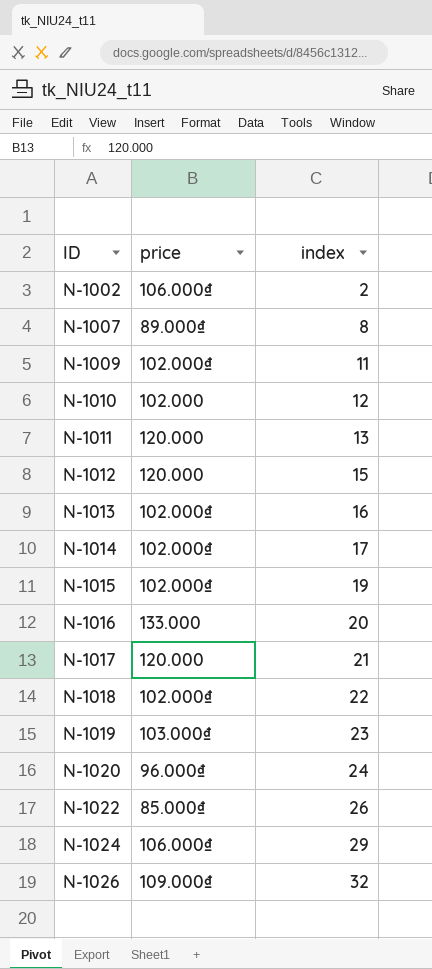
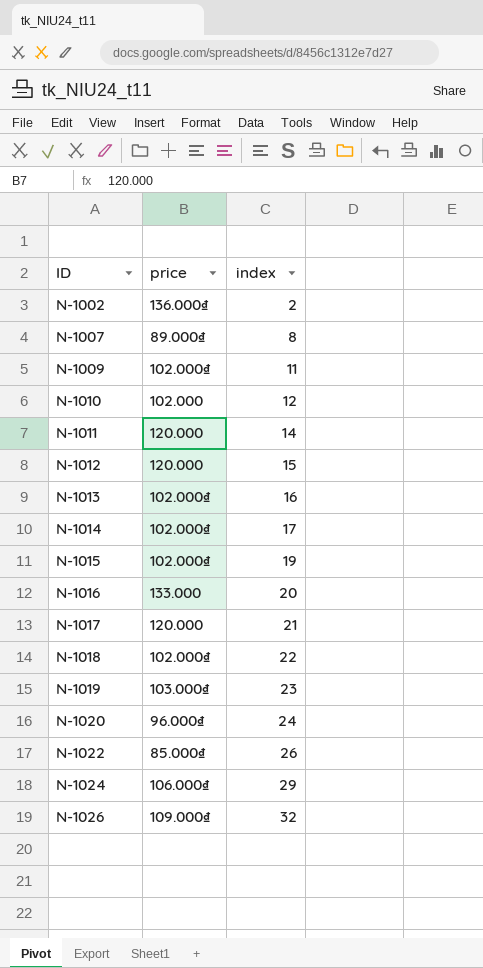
N-1002 | price: 106.000₫ -> 136.000₫
N-1011 | index: 13 -> 14

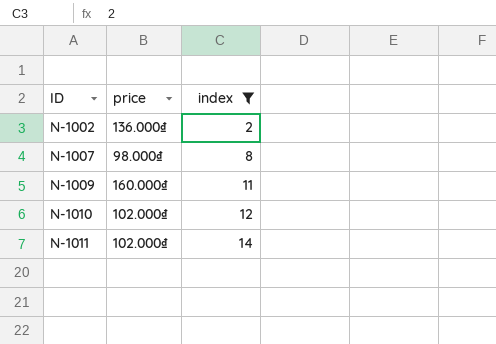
filter: none -> index <= 14
N-1007 | price: 89.000₫ -> 98.000₫
N-1009 | price: 102.000₫ -> 160.000₫
N-1010 | price: 102.000 -> 102.000₫
N-1011 | price: 120.000 -> 102.000₫

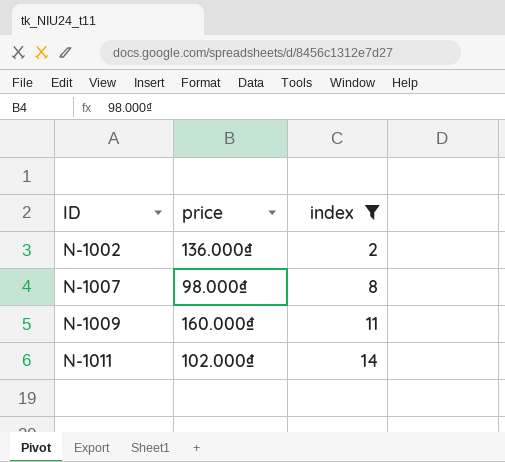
row N-1010: 102.000₫ | 12 -> none

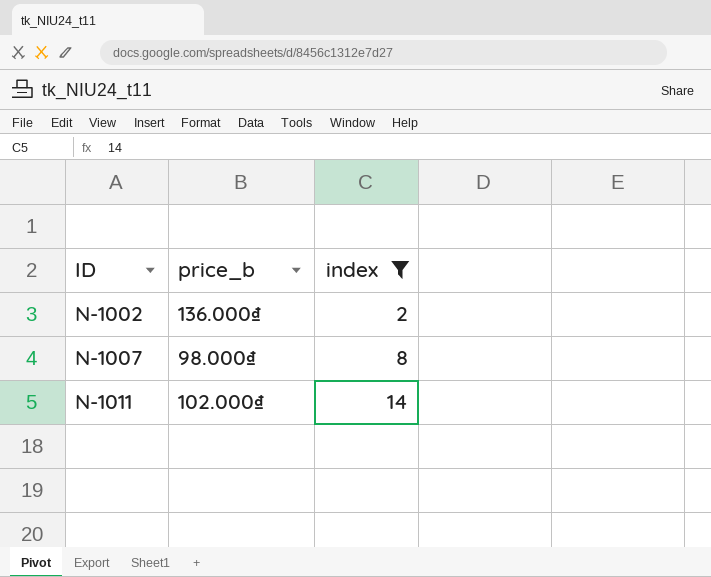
column name: price -> price_b
row N-1009: 160.000₫ | 11 -> none

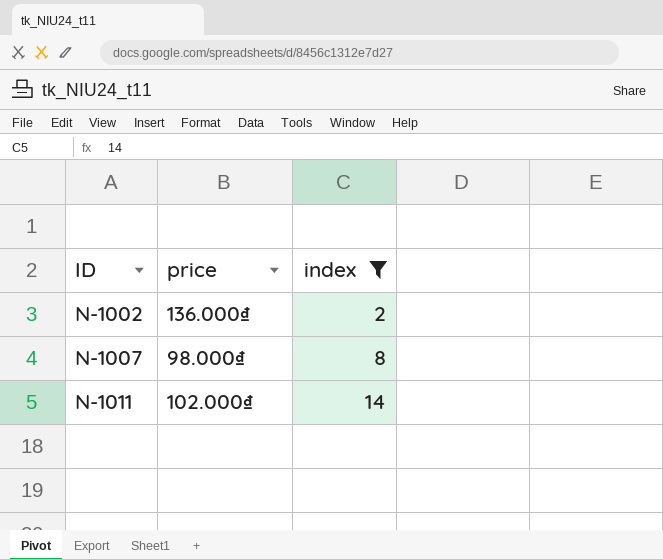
column name: price_b -> price

